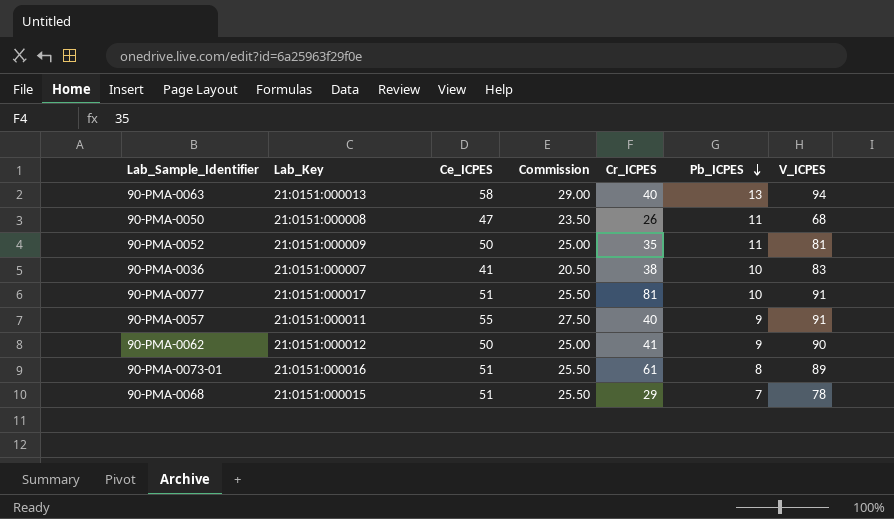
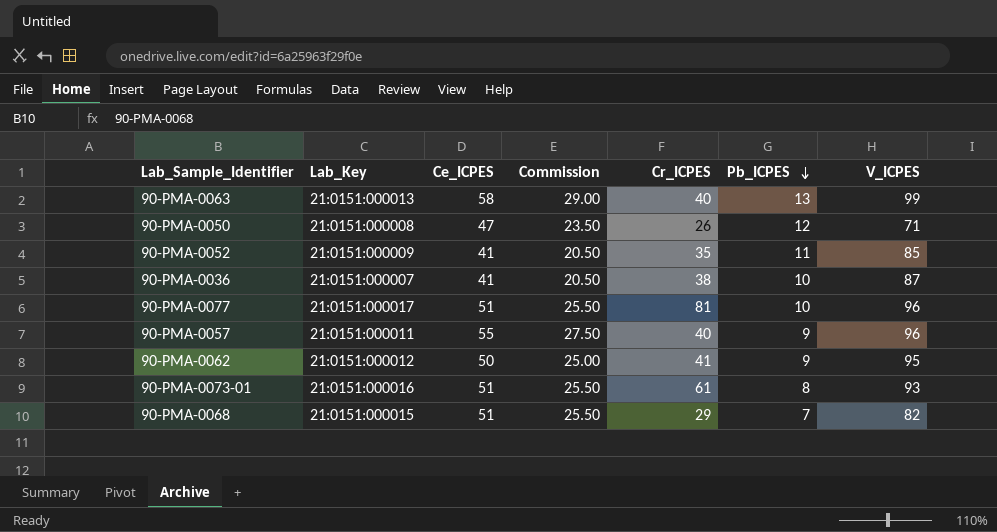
90-PMA-0063 | V_ICPES: 94 -> 99
90-PMA-0050 | Pb_ICPES: 11 -> 12
90-PMA-0050 | V_ICPES: 68 -> 71
90-PMA-0052 | Ce_ICPES: 50 -> 41
90-PMA-0052 | Commission: 25.00 -> 20.50
90-PMA-0052 | V_ICPES: 81 -> 85
90-PMA-0036 | V_ICPES: 83 -> 87
90-PMA-0077 | V_ICPES: 91 -> 96
90-PMA-0057 | V_ICPES: 91 -> 96
90-PMA-0062 | V_ICPES: 90 -> 95
90-PMA-0073-01 | V_ICPES: 89 -> 93
90-PMA-0068 | V_ICPES: 78 -> 82

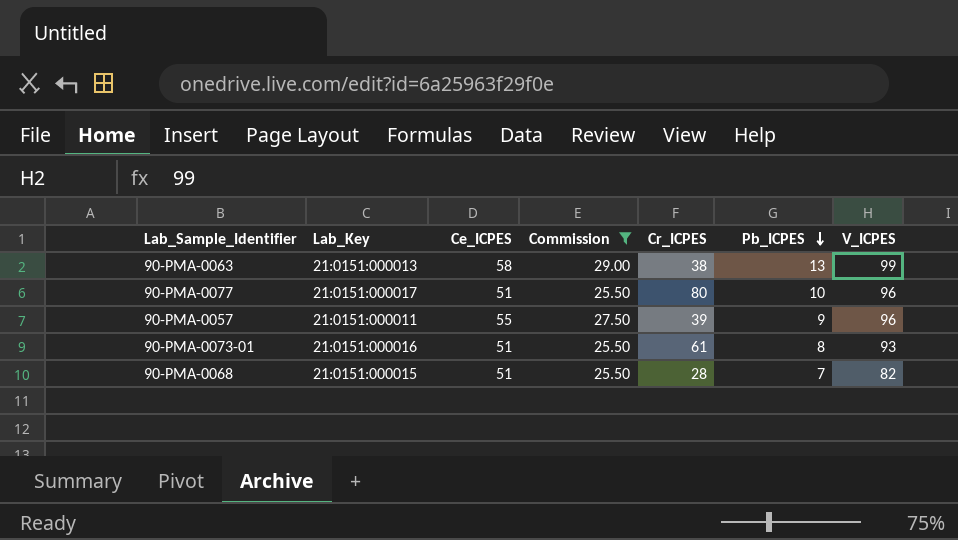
filter: none -> Commission >= 25.50
90-PMA-0063 | Cr_ICPES: 40 -> 38
90-PMA-0077 | Cr_ICPES: 81 -> 80
90-PMA-0057 | Cr_ICPES: 40 -> 39
90-PMA-0068 | Cr_ICPES: 29 -> 28

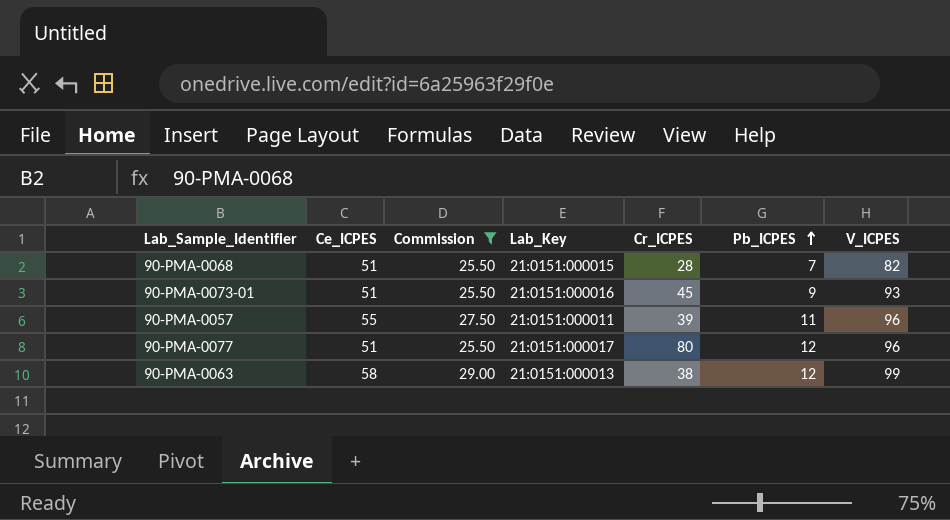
row order: Pb_ICPES descending -> Pb_ICPES ascending
column Lab_Key | position: 2 -> 4
90-PMA-0073-01 | Cr_ICPES: 61 -> 45
90-PMA-0073-01 | Pb_ICPES: 8 -> 9
90-PMA-0057 | Pb_ICPES: 9 -> 11
90-PMA-0077 | Pb_ICPES: 10 -> 12
90-PMA-0063 | Pb_ICPES: 13 -> 12

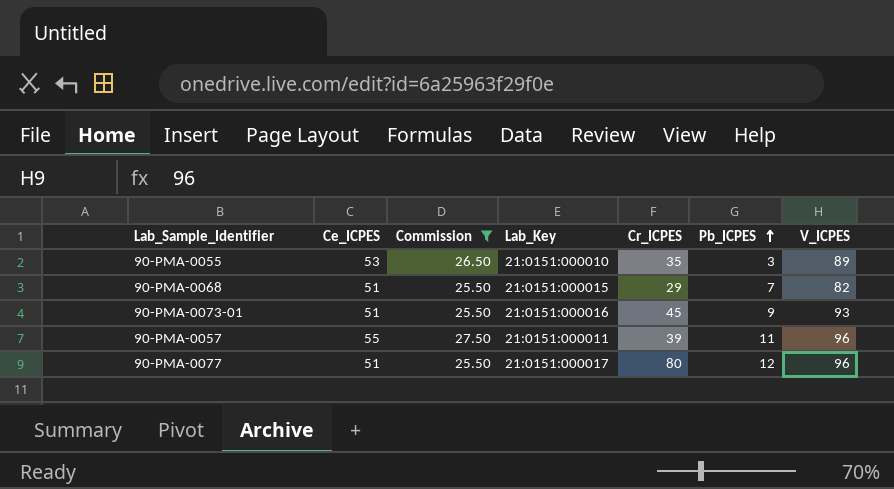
row 90-PMA-0063: 58 | 29.00 | 21:0151:000013 | 38 | 12 | 99 -> none
row 90-PMA-0055: none -> 53 | 26.50 | 21:0151:000010 | 35 | 3 | 89
90-PMA-0068 | Cr_ICPES: 28 -> 29

